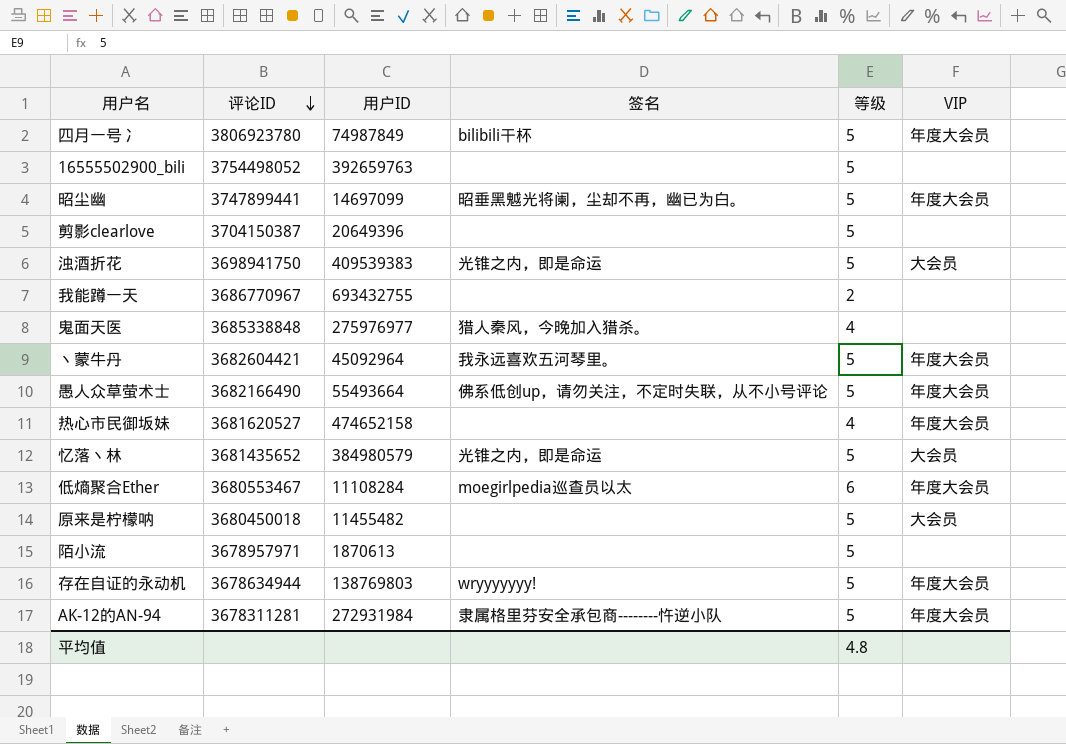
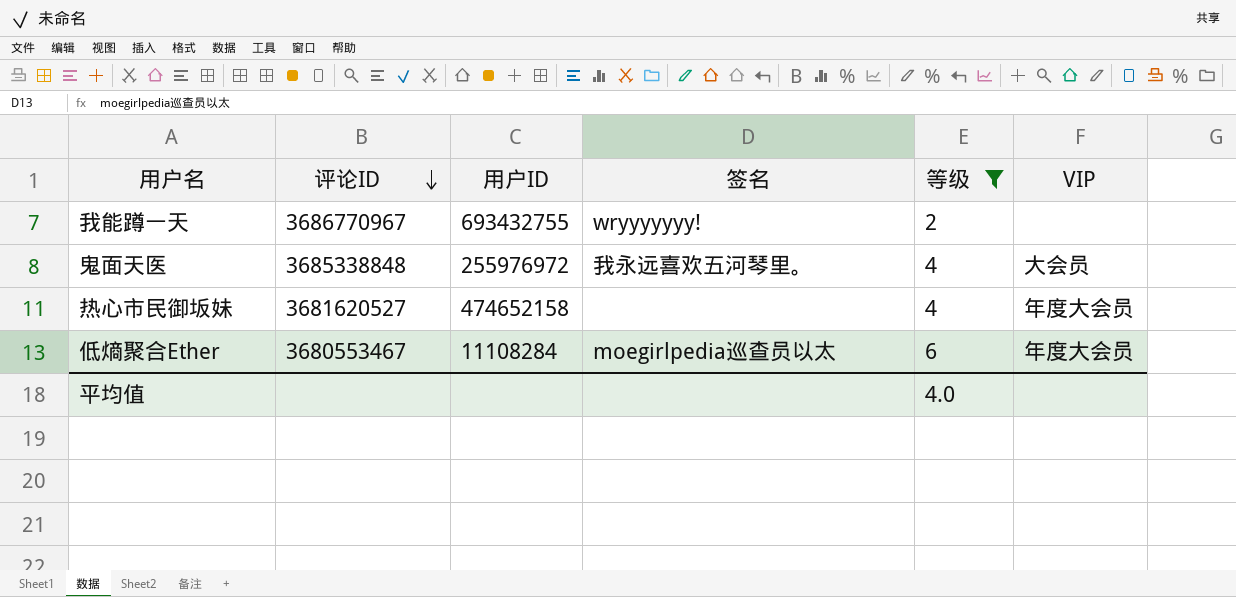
filter: none -> 等级 != 5
我能蹲一天 | 签名: none -> wryyyyyyy!
鬼面天医 | 用户ID: 275976977 -> 255976972
鬼面天医 | 签名: 猎人秦风，今晚加入猎杀。 -> 我永远喜欢五河琴里。
鬼面天医 | VIP: none -> 大会员
平均值 | 等级: 4.8 -> 4.0

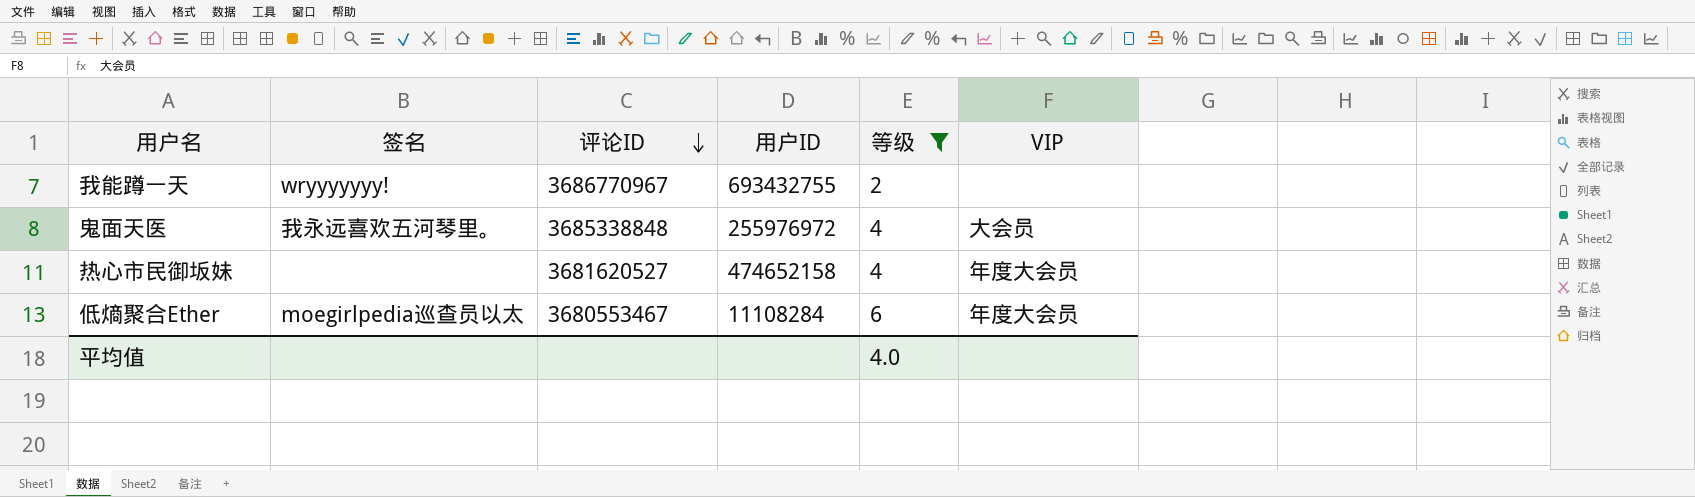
column 签名 | position: 4 -> 2

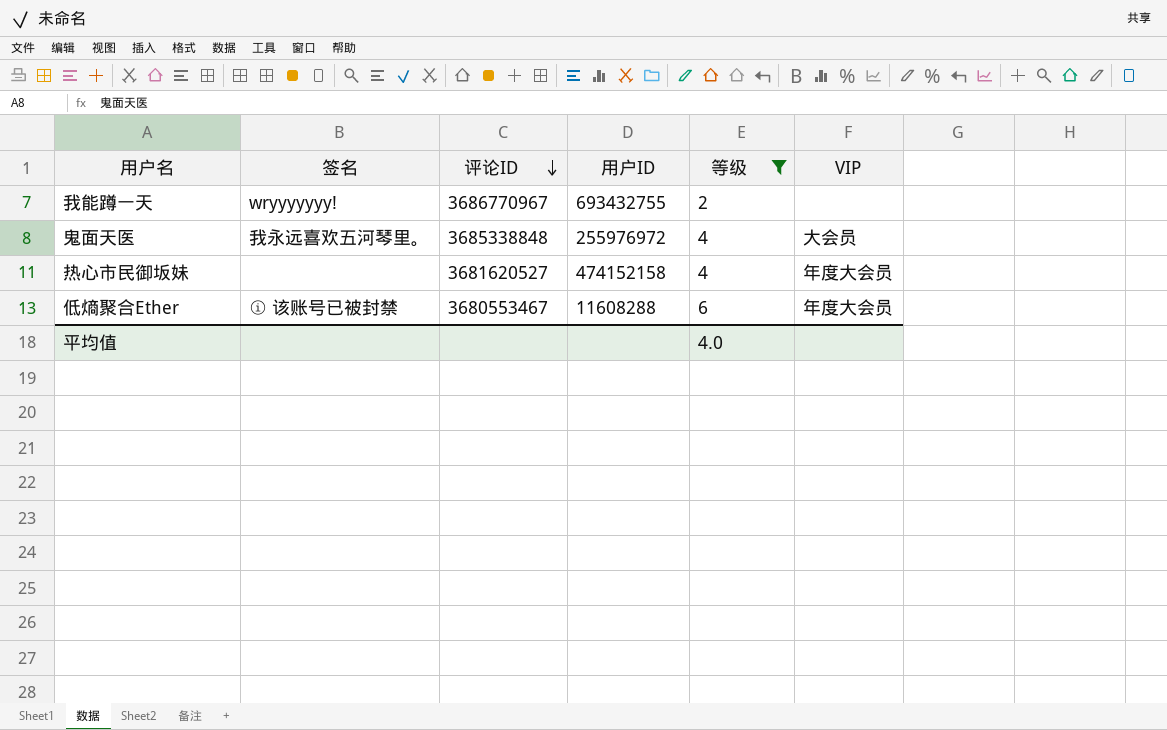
热心市民御坂妹 | 用户ID: 474652158 -> 474152158
低熵聚合Ether | 签名: moegirlpedia巡查员以太 -> ⓘ 该账号已被封禁
低熵聚合Ether | 用户ID: 11108284 -> 11608288

